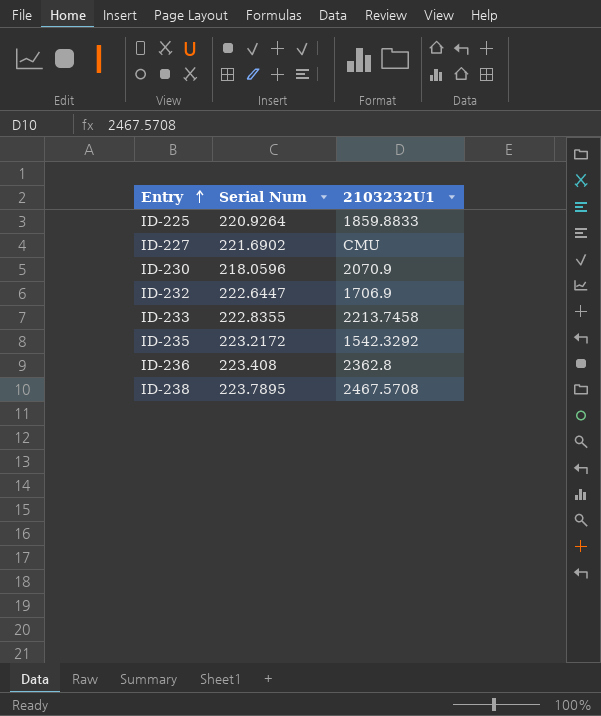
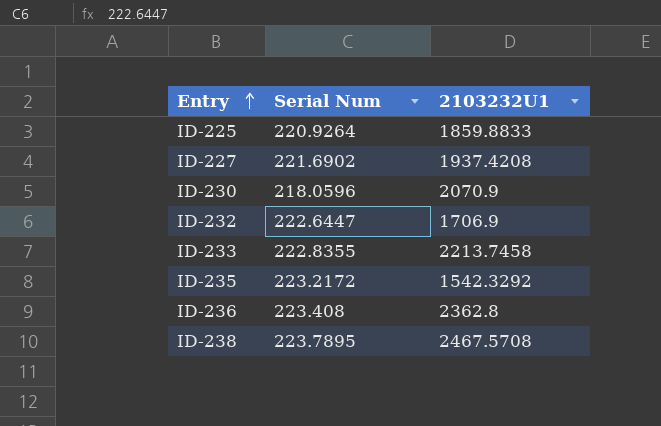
ID-227 | 2103232U1: CMU -> 1937.4208

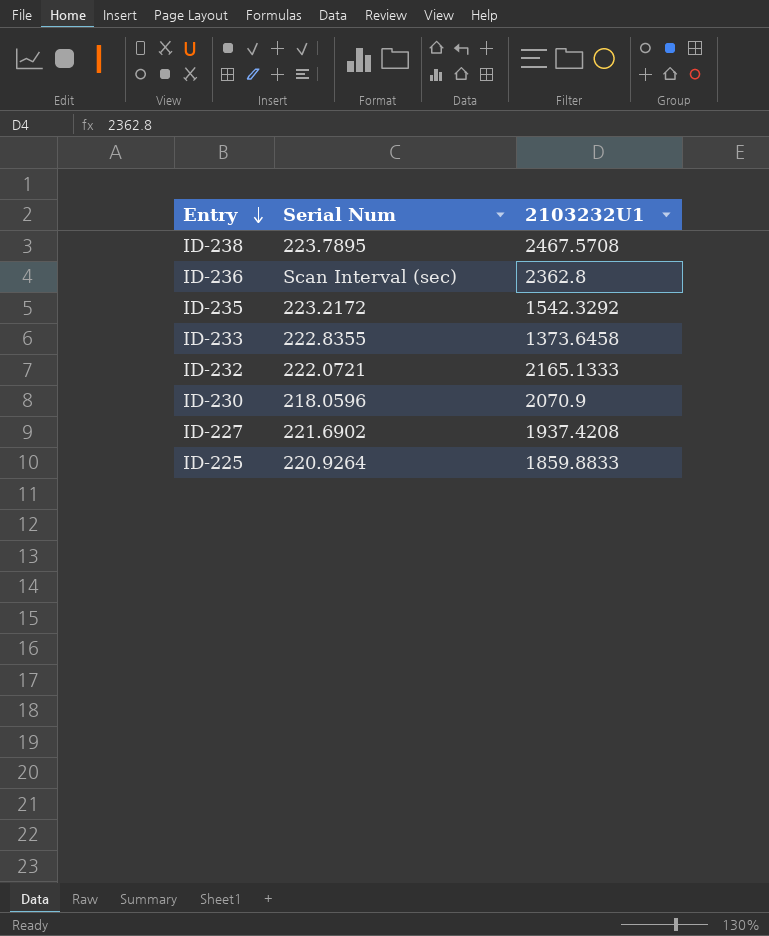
row order: Entry ascending -> Entry descending
ID-236 | Serial Num: 223.408 -> Scan Interval (sec)
ID-233 | 2103232U1: 2213.7458 -> 1373.6458
ID-232 | Serial Num: 222.6447 -> 222.0721
ID-232 | 2103232U1: 1706.9 -> 2165.1333

